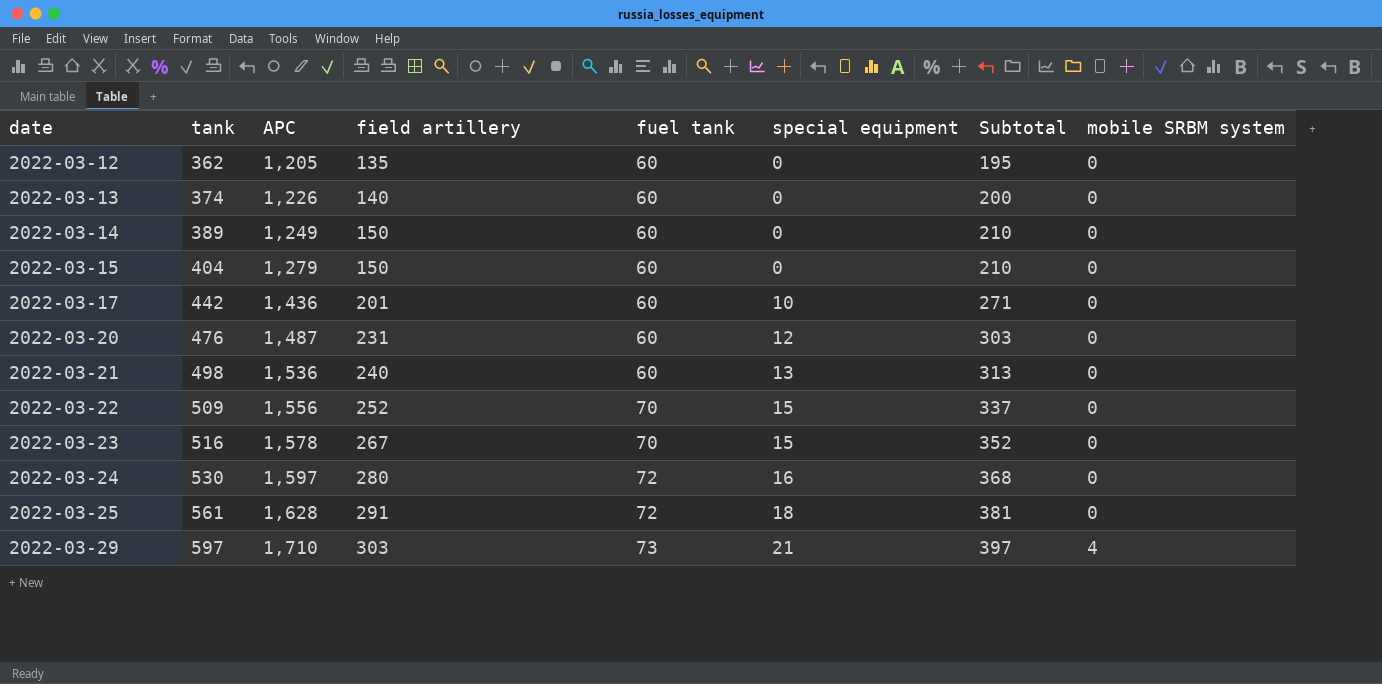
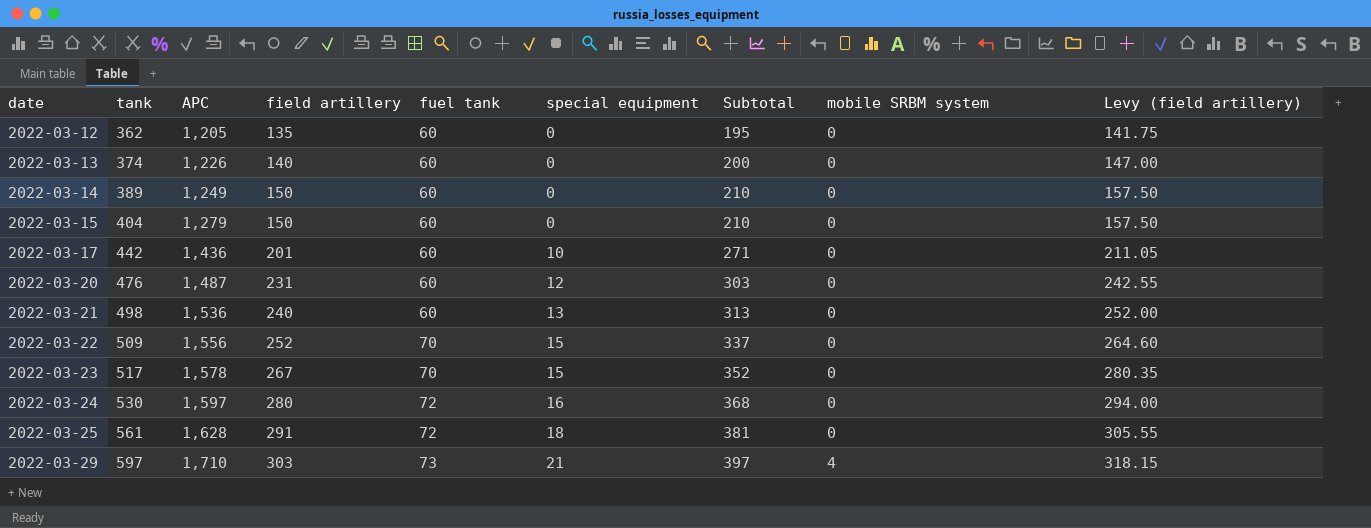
column Levy (field artillery) | formula: none -> [field artillery] * 1.05
2022-03-23 | tank: 516 -> 517

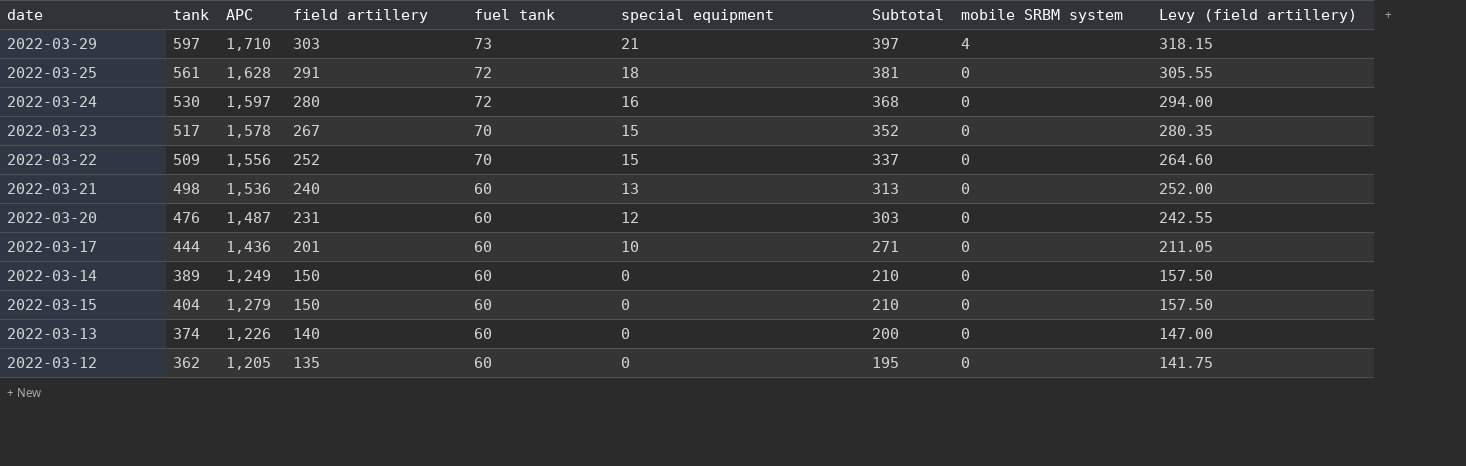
row order: date ascending -> field artillery descending
2022-03-17 | tank: 442 -> 444

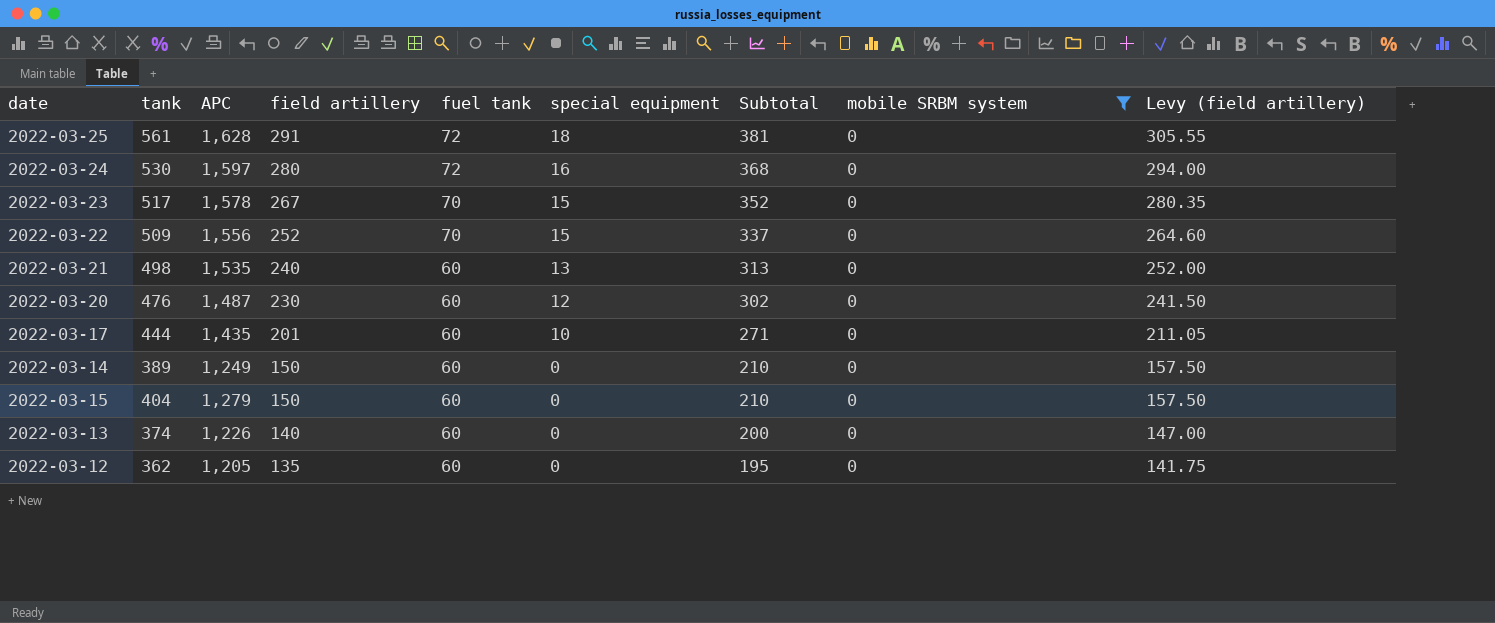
filter: none -> mobile SRBM system = 0
2022-03-21 | APC: 1,536 -> 1,535
2022-03-20 | field artillery: 231 -> 230
2022-03-20 | Subtotal: 303 -> 302
2022-03-20 | Levy (field artillery): 242.55 -> 241.50
2022-03-17 | APC: 1,436 -> 1,435

